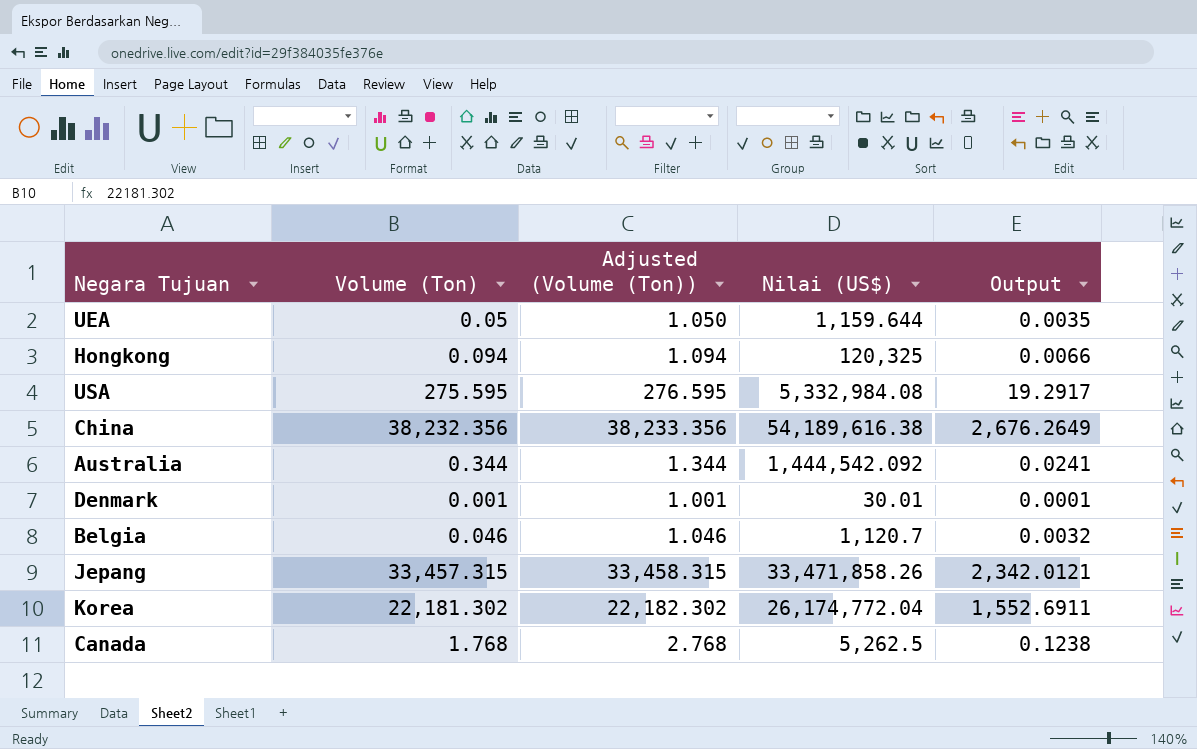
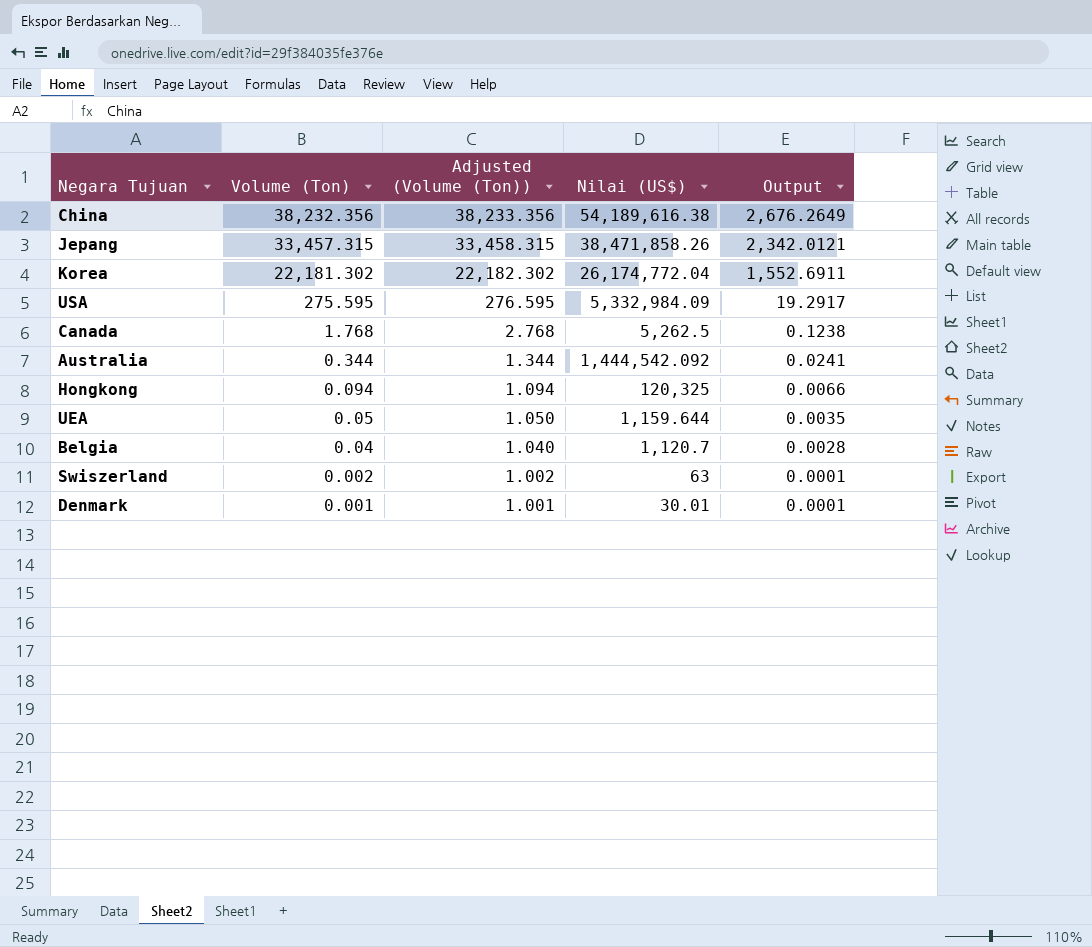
row order: none -> Volume (Ton) descending
Jepang | Nilai (US$): 33,471,858.26 -> 38,471,858.26
USA | Nilai (US$): 5,332,984.08 -> 5,332,984.09
Belgia | Volume (Ton): 0.046 -> 0.04
Belgia | Adjusted (Volume (Ton)): 1.046 -> 1.040
Belgia | Output: 0.0032 -> 0.0028
row Swiszerland: none -> 0.002 | 1.002 | 63 | 0.0001

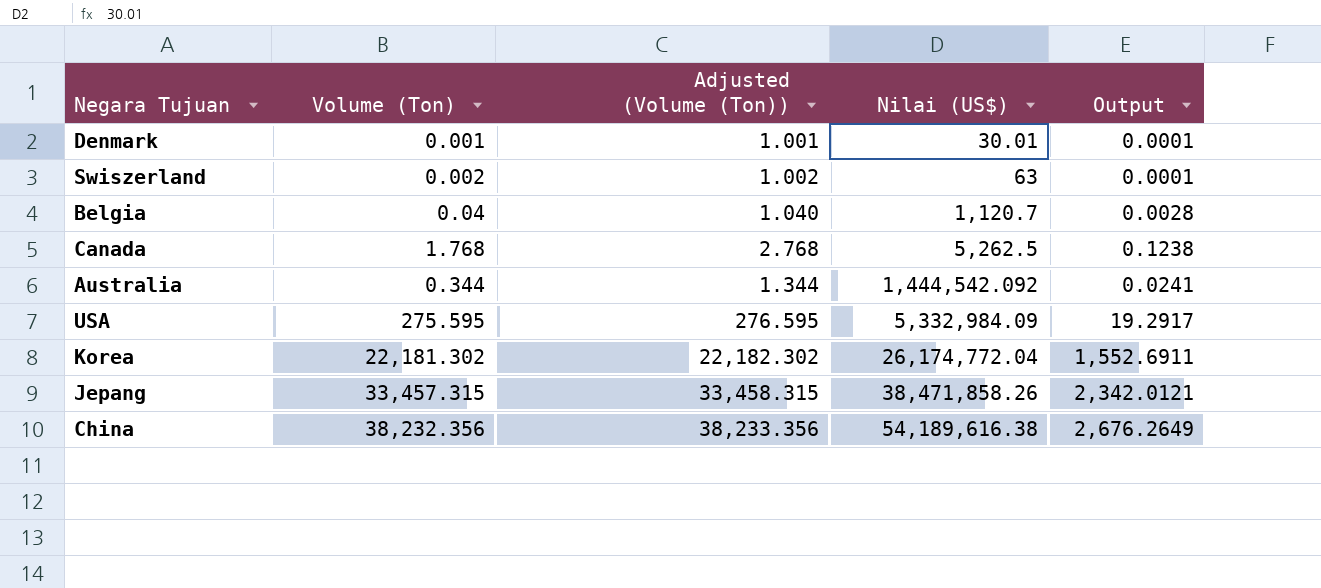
row order: Volume (Ton) descending -> Nilai (US$) ascending
row Hongkong: 0.094 | 1.094 | 120,325 | 0.0066 -> none
row UEA: 0.05 | 1.050 | 1,159.644 | 0.0035 -> none

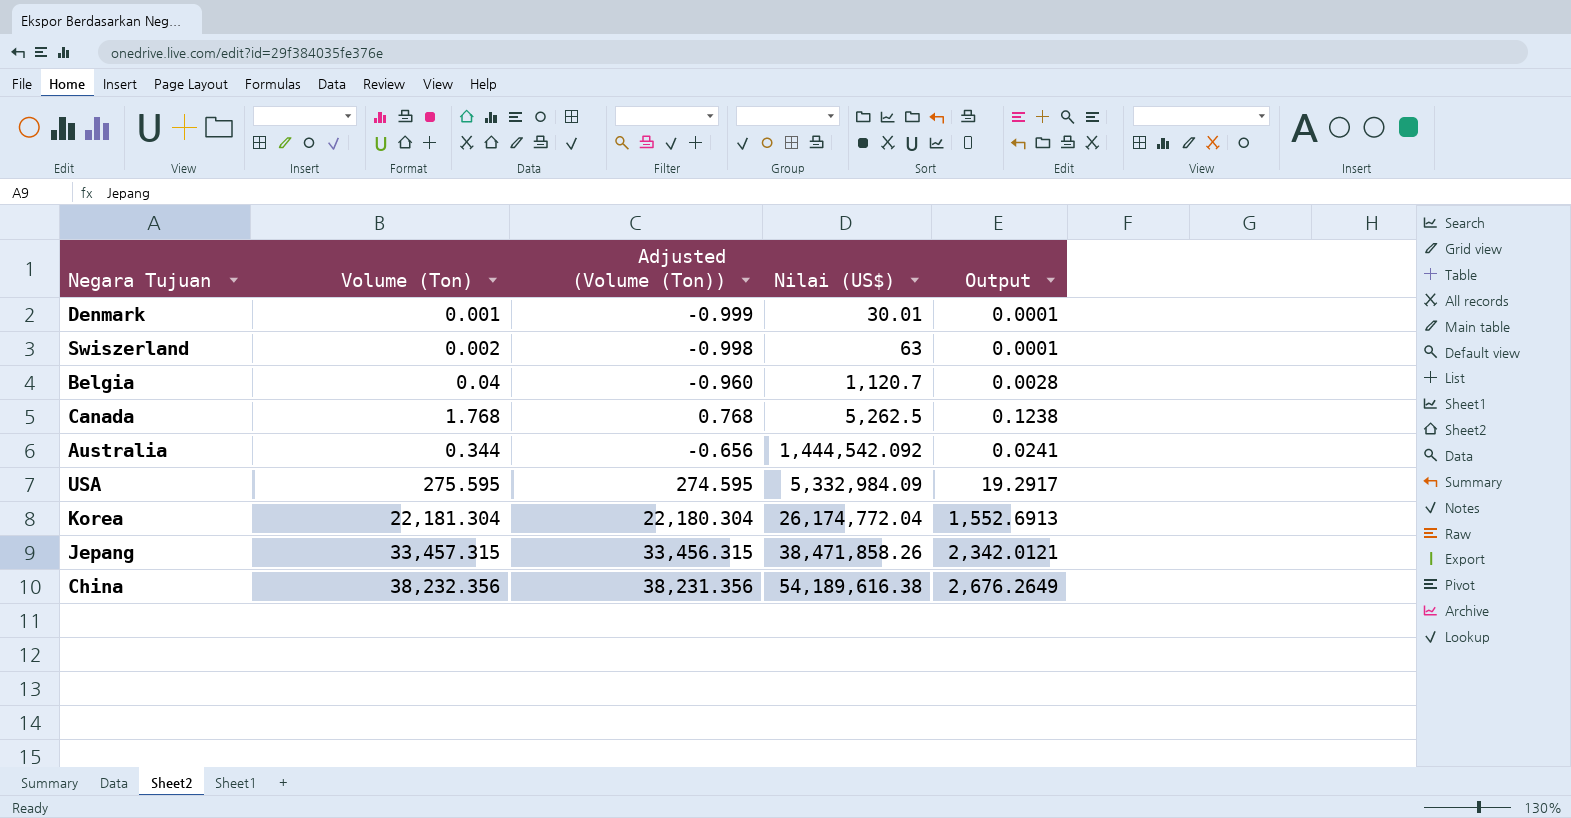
column Adjusted (Volume (Ton)) | formula: [Volume (Ton)] + 1 -> [Volume (Ton)] - 1
Korea | Volume (Ton): 22,181.302 -> 22,181.304
Korea | Output: 1,552.6911 -> 1,552.6913

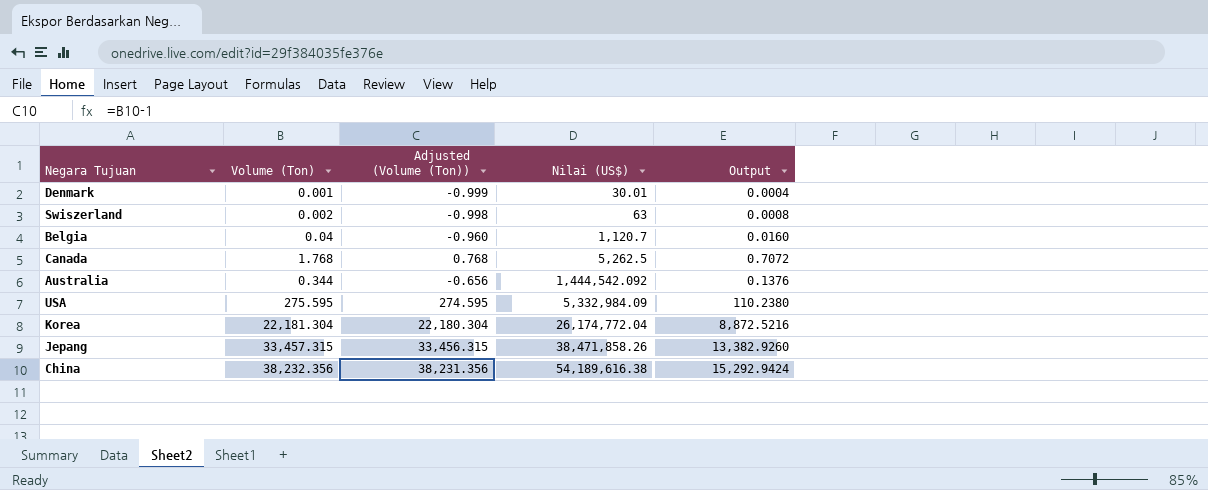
column Output | formula: [Volume (Ton)] * 0.07 -> [Volume (Ton)] * 0.4

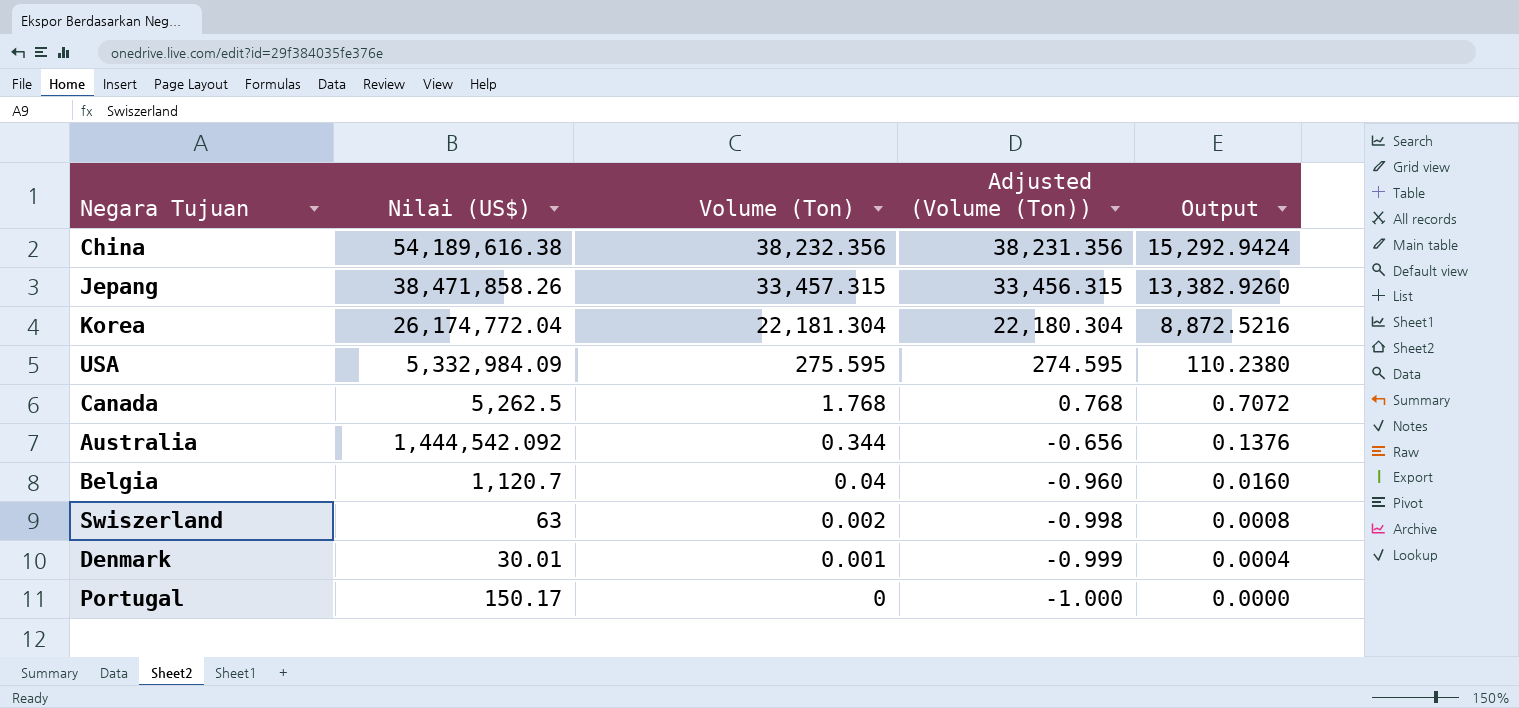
row order: Nilai (US$) ascending -> Volume (Ton) descending
column Nilai (US$) | position: 4 -> 2
row Portugal: none -> 150.17 | 0 | -1.000 | 0.0000

